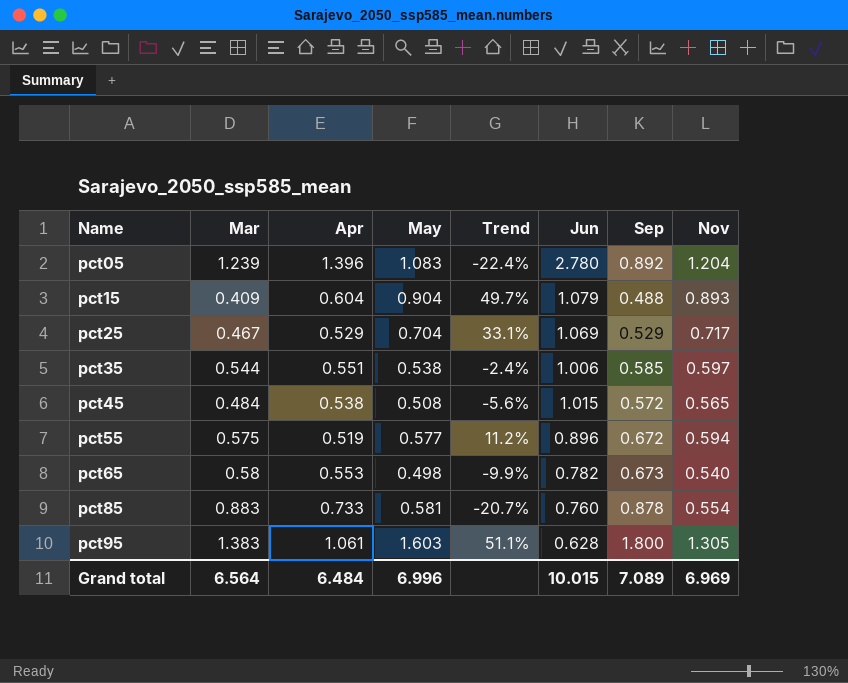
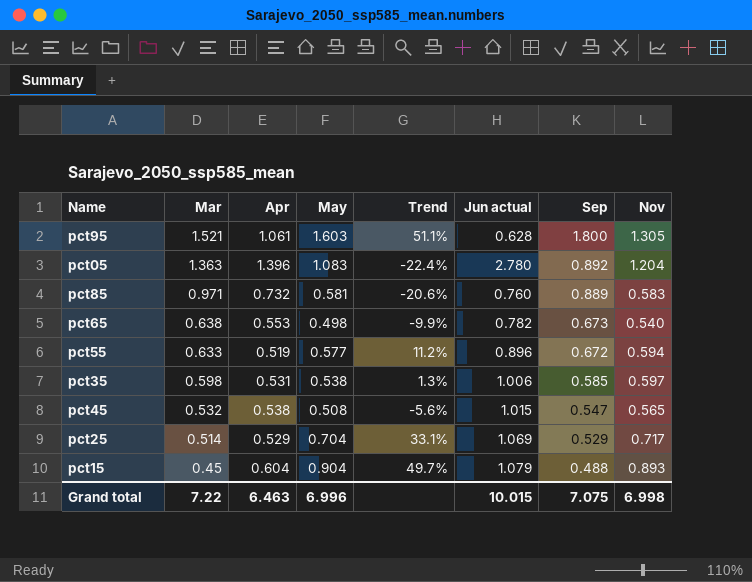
row order: Name ascending -> Mar descending
column name: Jun -> Jun actual
pct95 | Mar: 1.383 -> 1.521
pct05 | Mar: 1.239 -> 1.363
pct85 | Mar: 0.883 -> 0.971
pct85 | Apr: 0.733 -> 0.732
pct85 | Trend: -20.7% -> -20.6%
pct85 | Sep: 0.878 -> 0.889
pct85 | Nov: 0.554 -> 0.583
pct65 | Mar: 0.58 -> 0.638
pct55 | Mar: 0.575 -> 0.633
pct35 | Mar: 0.544 -> 0.598
pct35 | Apr: 0.551 -> 0.531
pct35 | Trend: -2.4% -> 1.3%
pct45 | Mar: 0.484 -> 0.532
pct45 | Sep: 0.572 -> 0.547
pct25 | Mar: 0.467 -> 0.514
pct15 | Mar: 0.409 -> 0.45
Grand total | Mar: 6.564 -> 7.22
Grand total | Apr: 6.484 -> 6.463
Grand total | Sep: 7.089 -> 7.075
Grand total | Nov: 6.969 -> 6.998

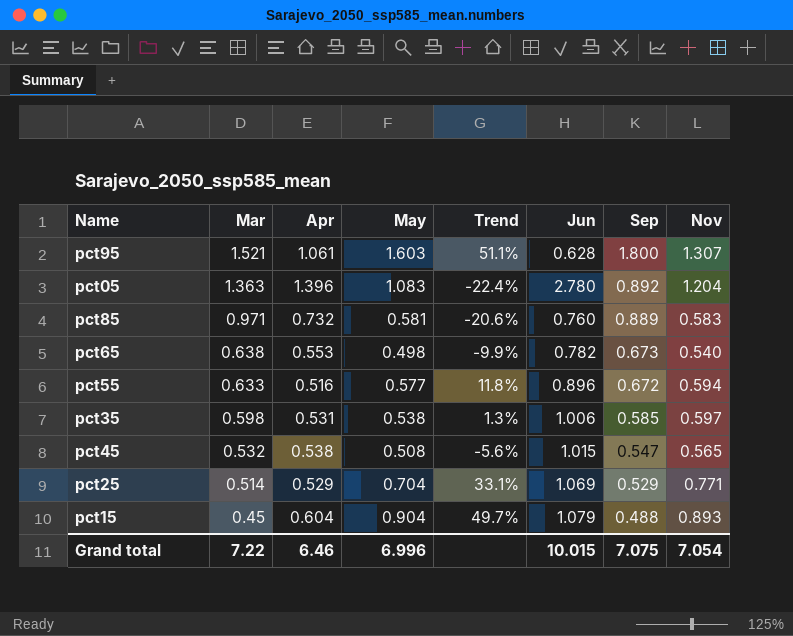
column name: Jun actual -> Jun
pct95 | Nov: 1.305 -> 1.307
pct55 | Apr: 0.519 -> 0.516
pct55 | Trend: 11.2% -> 11.8%
pct25 | Nov: 0.717 -> 0.771
Grand total | Apr: 6.463 -> 6.46
Grand total | Nov: 6.998 -> 7.054

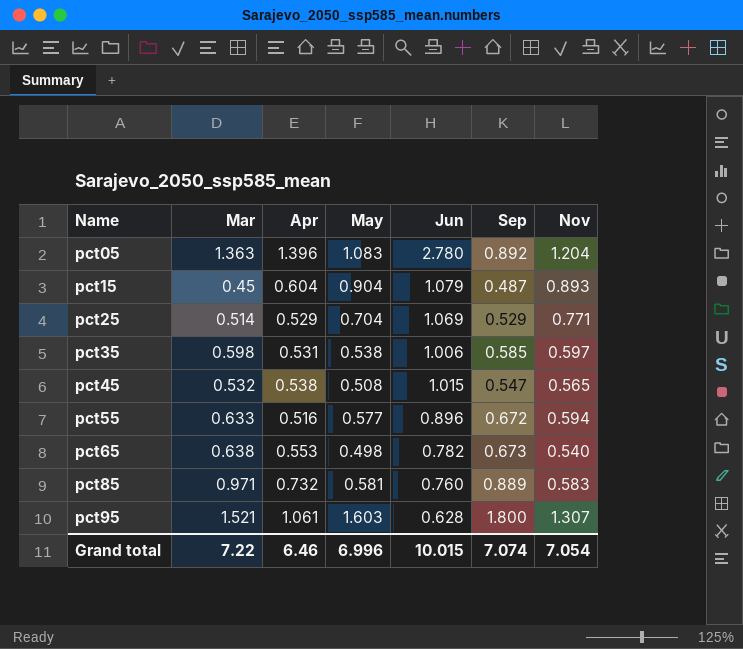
row order: Mar descending -> Name ascending
column Trend | formula: ([May] - [Apr]) / [Apr] -> none
pct15 | Sep: 0.488 -> 0.487
Grand total | Sep: 7.075 -> 7.074

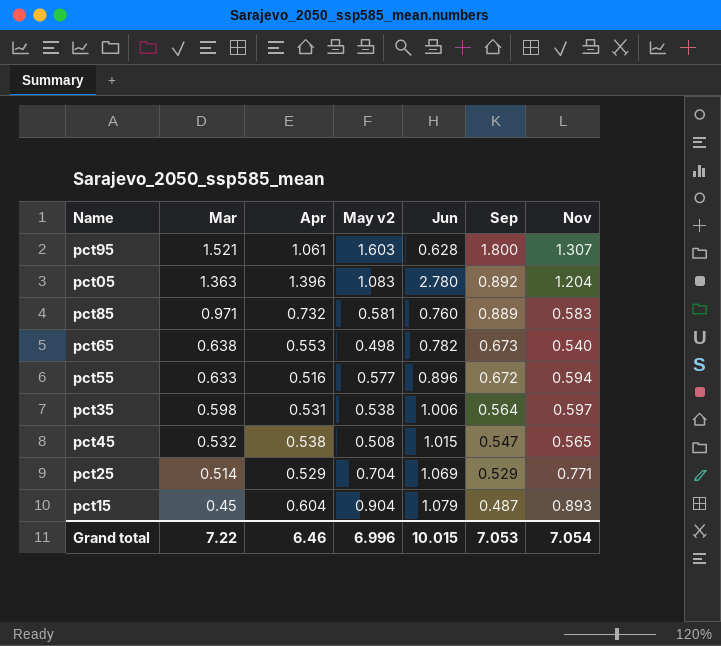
row order: Name ascending -> Mar descending
column name: May -> May v2
pct35 | Sep: 0.585 -> 0.564
Grand total | Sep: 7.074 -> 7.053

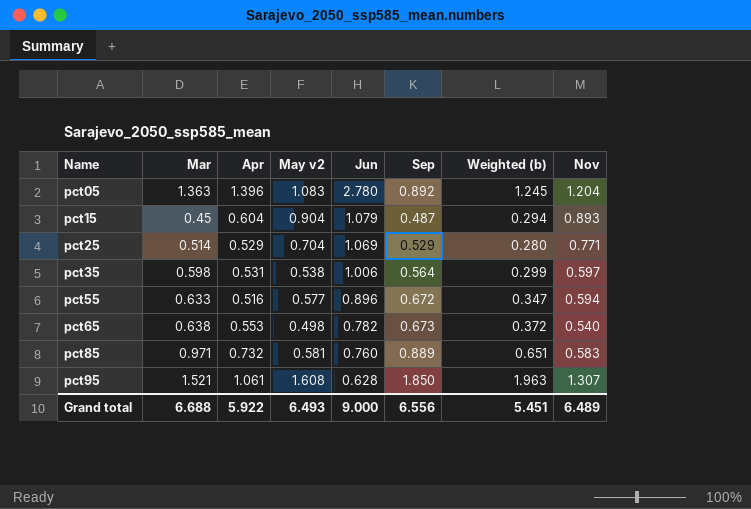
row order: Mar descending -> Name ascending
column Weighted (b) | formula: none -> [Apr] * [Sep]
row pct45: 0.532 | 0.538 | 0.508 | 1.015 | 0.547 | 0.565 -> none
pct95 | May v2: 1.603 -> 1.608
pct95 | Sep: 1.800 -> 1.850
Grand total | Mar: 7.22 -> 6.688
Grand total | Apr: 6.46 -> 5.922
Grand total | May v2: 6.996 -> 6.493
Grand total | Jun: 10.015 -> 9.000
Grand total | Sep: 7.053 -> 6.556
Grand total | Nov: 7.054 -> 6.489

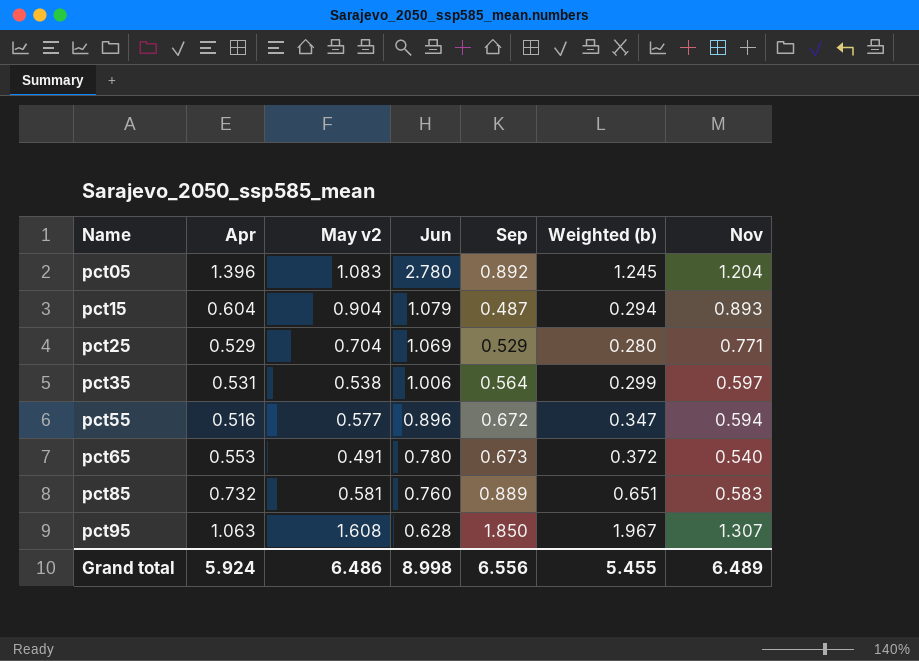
column Mar | position: 2 -> none
pct65 | May v2: 0.498 -> 0.491
pct65 | Jun: 0.782 -> 0.780
pct95 | Apr: 1.061 -> 1.063
pct95 | Weighted (b): 1.963 -> 1.967
Grand total | Apr: 5.922 -> 5.924
Grand total | May v2: 6.493 -> 6.486
Grand total | Jun: 9.000 -> 8.998
Grand total | Weighted (b): 5.451 -> 5.455

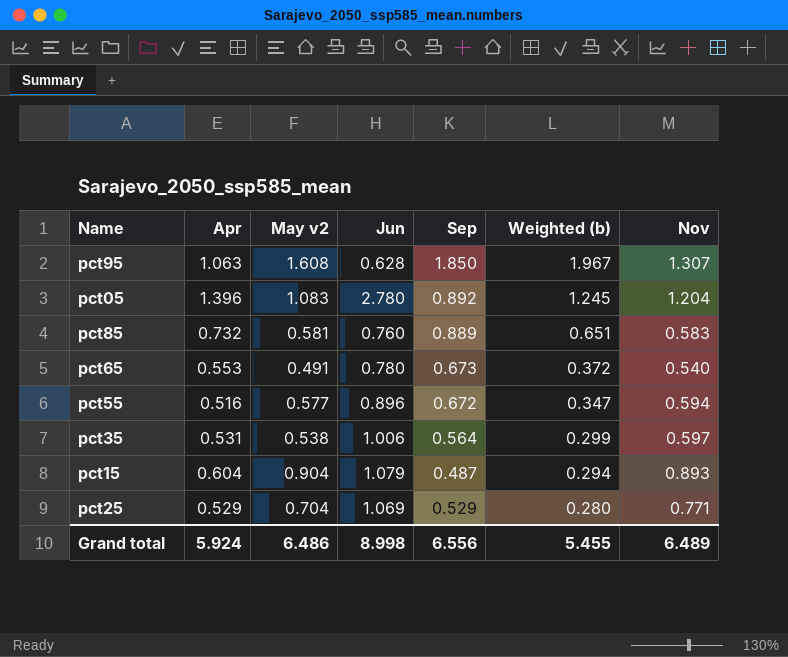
row order: Name ascending -> Weighted (b) descending

